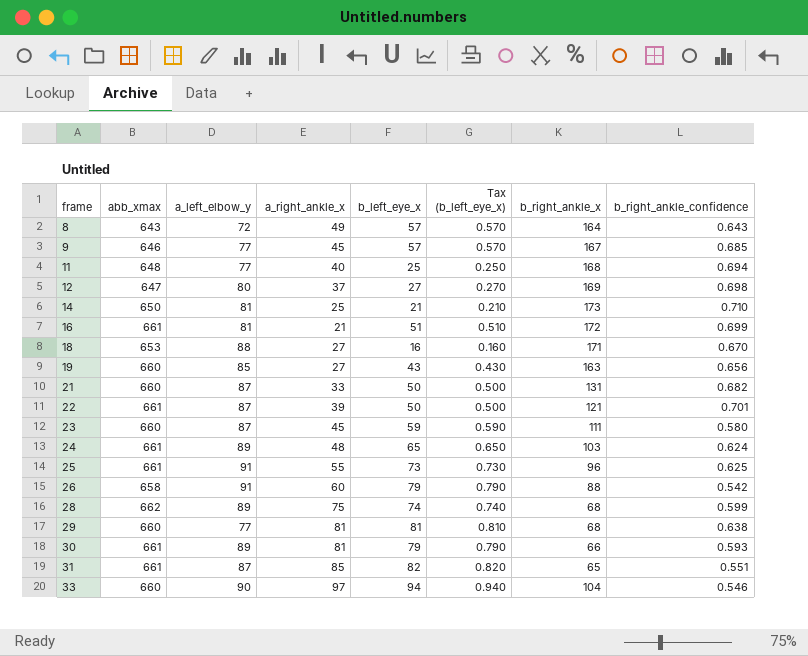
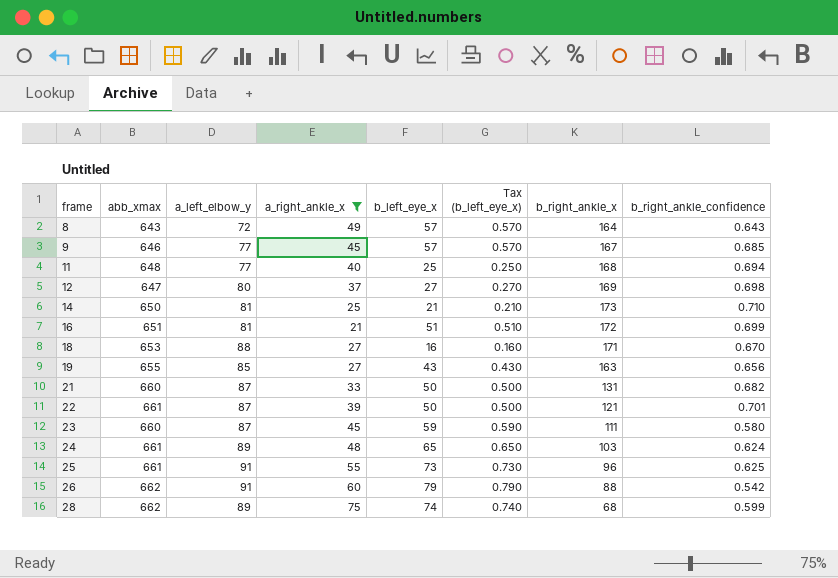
filter: none -> a_right_ankle_x <= 75
16 | abb_xmax: 661 -> 651
19 | abb_xmax: 660 -> 655
26 | abb_xmax: 658 -> 662

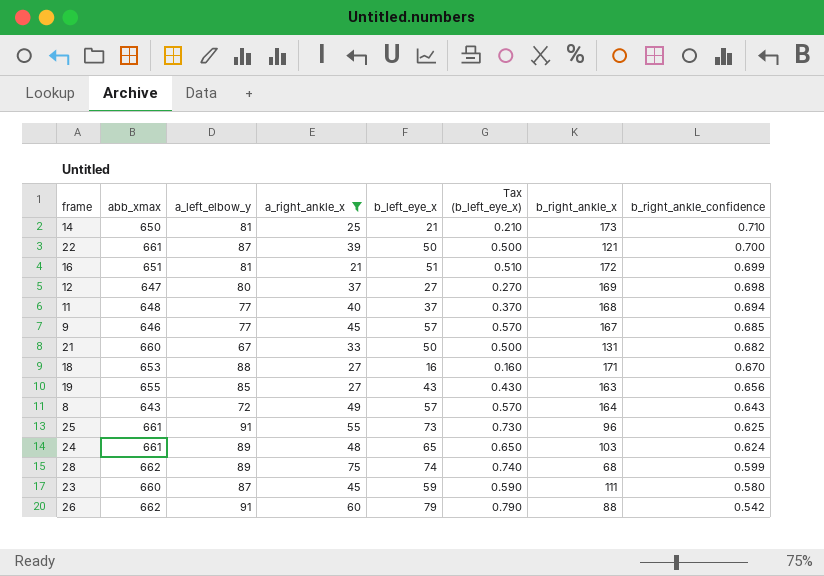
row order: frame ascending -> b_right_ankle_confidence descending
22 | b_right_ankle_confidence: 0.701 -> 0.700
11 | b_left_eye_x: 25 -> 37
11 | Tax (b_left_eye_x): 0.250 -> 0.370
21 | a_left_elbow_y: 87 -> 67

